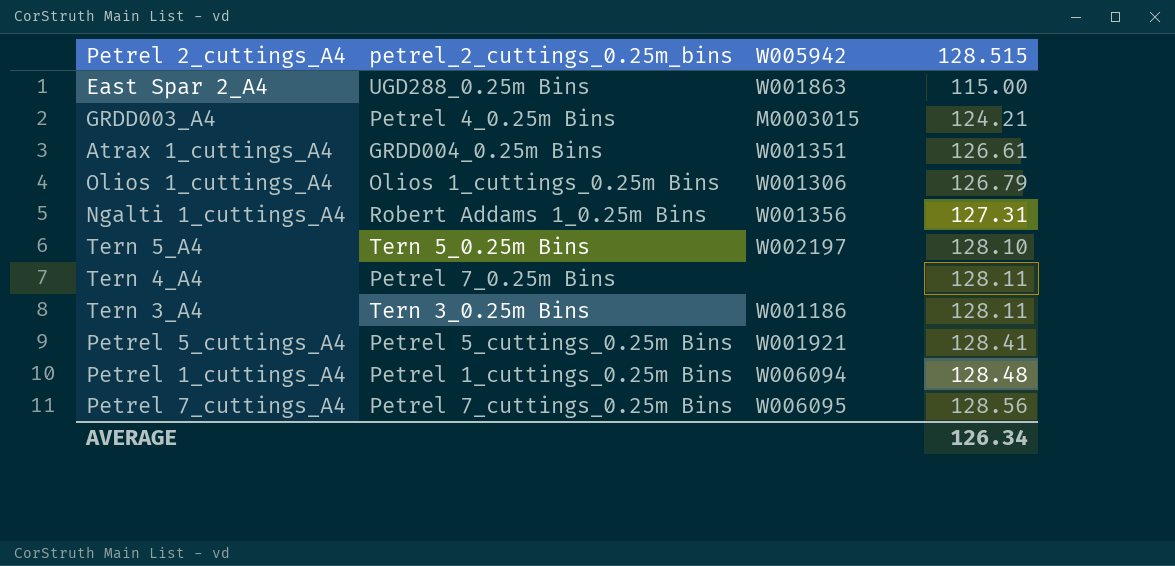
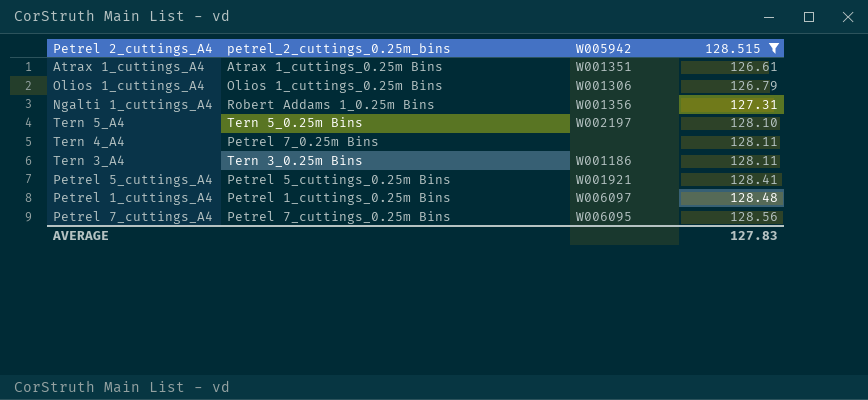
filter: none -> 128.515 >= 126.61
Atrax 1_cuttings_A4 | petrel_2_cuttings_0.25m_bins: GRDD004_0.25m Bins -> Atrax 1_cuttings_0.25m Bins
Petrel 1_cuttings_A4 | W005942: W006094 -> W006097
AVERAGE | 128.515: 126.34 -> 127.83

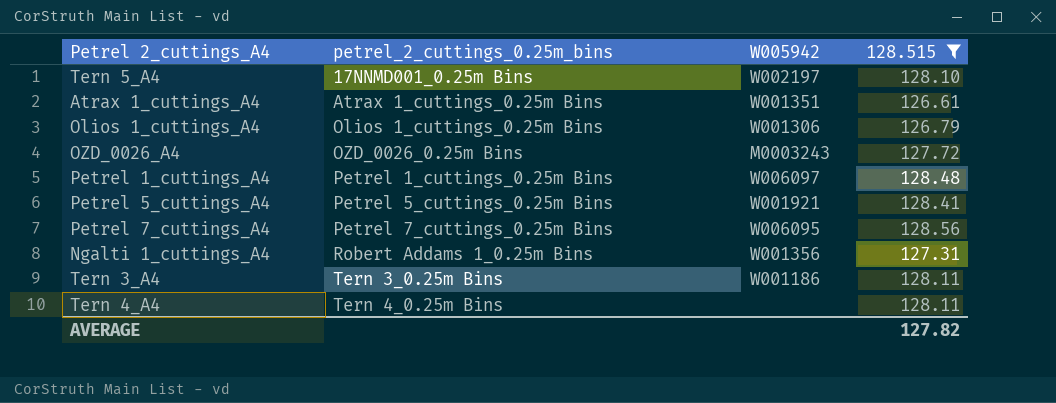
row order: 128.515 ascending -> petrel_2_cuttings_0.25m_bins ascending
Tern 5_A4 | petrel_2_cuttings_0.25m_bins: Tern 5_0.25m Bins -> 17NNMD001_0.25m Bins
row OZD_0026_A4: none -> OZD_0026_0.25m Bins | M0003243 | 127.72
Tern 4_A4 | petrel_2_cuttings_0.25m_bins: Petrel 7_0.25m Bins -> Tern 4_0.25m Bins
AVERAGE | 128.515: 127.83 -> 127.82

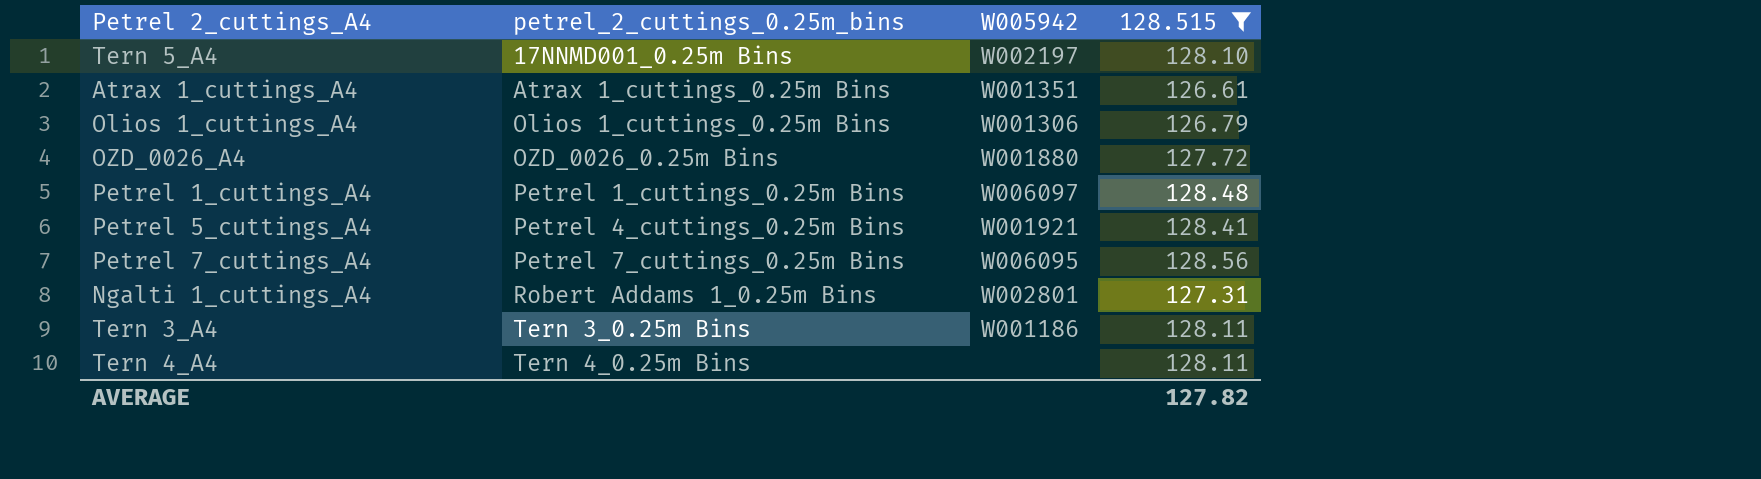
OZD_0026_A4 | W005942: M0003243 -> W001880
Petrel 5_cuttings_A4 | petrel_2_cuttings_0.25m_bins: Petrel 5_cuttings_0.25m Bins -> Petrel 4_cuttings_0.25m Bins
Ngalti 1_cuttings_A4 | W005942: W001356 -> W002801

